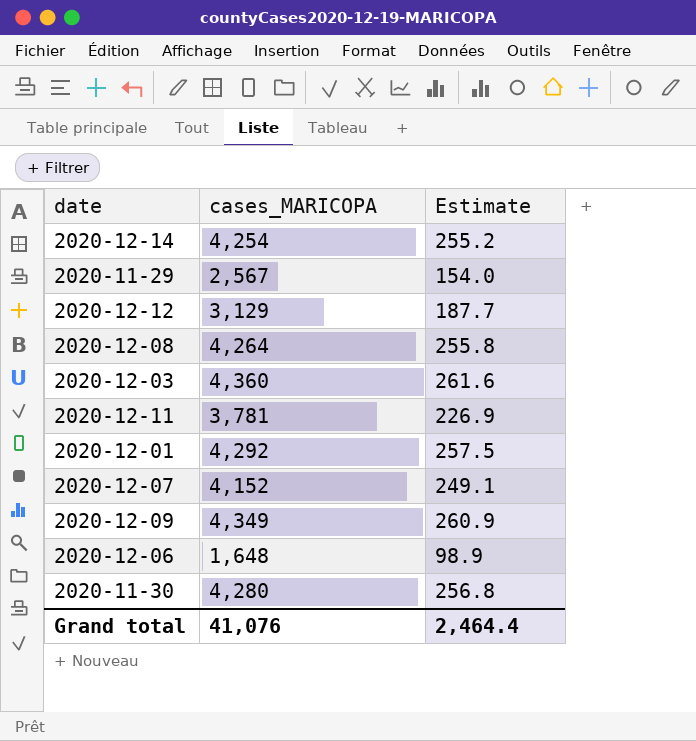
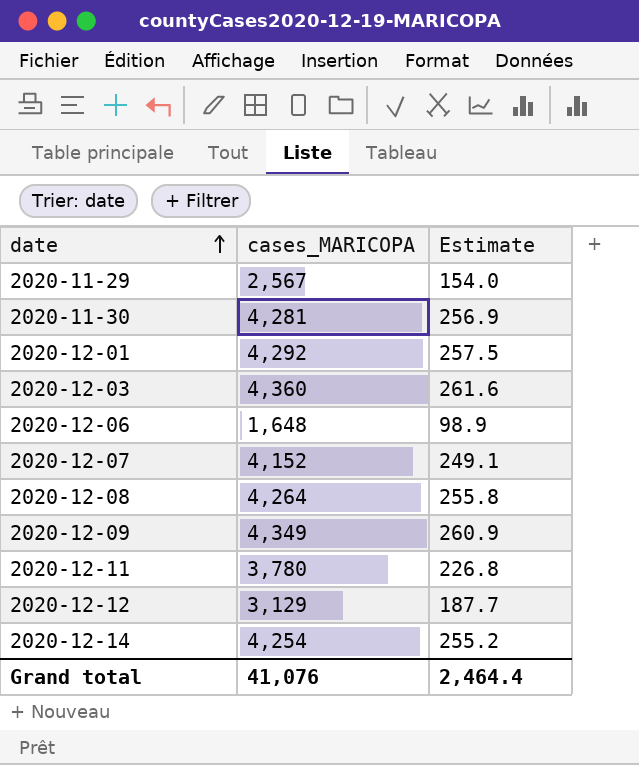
row order: none -> date ascending
2020-11-30 | cases_MARICOPA: 4,280 -> 4,281
2020-11-30 | Estimate: 256.8 -> 256.9
2020-12-11 | cases_MARICOPA: 3,781 -> 3,780
2020-12-11 | Estimate: 226.9 -> 226.8

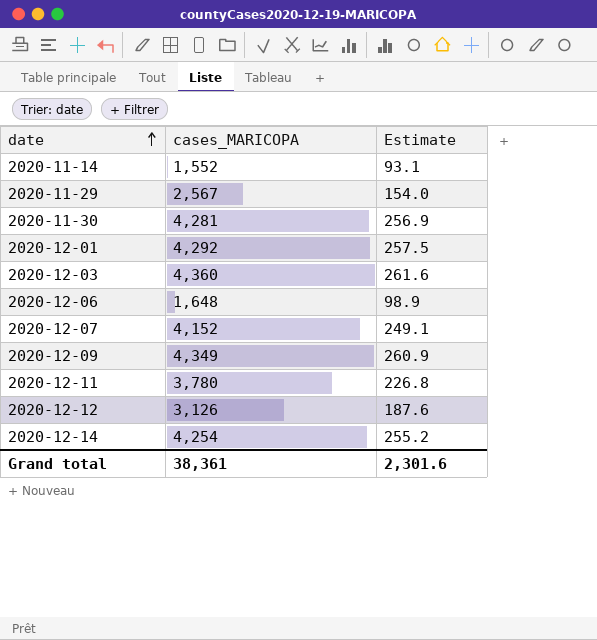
row 2020-12-08: 4,264 | 255.8 -> none
row 2020-11-14: none -> 1,552 | 93.1
2020-12-12 | cases_MARICOPA: 3,129 -> 3,126
2020-12-12 | Estimate: 187.7 -> 187.6
Grand total | cases_MARICOPA: 41,076 -> 38,361
Grand total | Estimate: 2,464.4 -> 2,301.6

